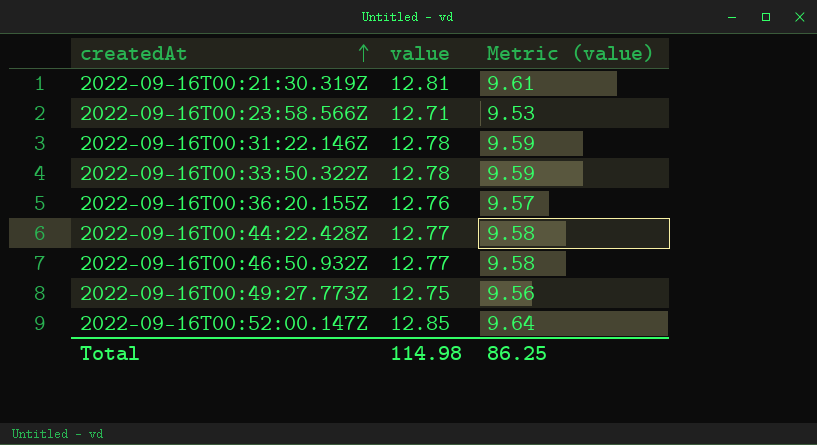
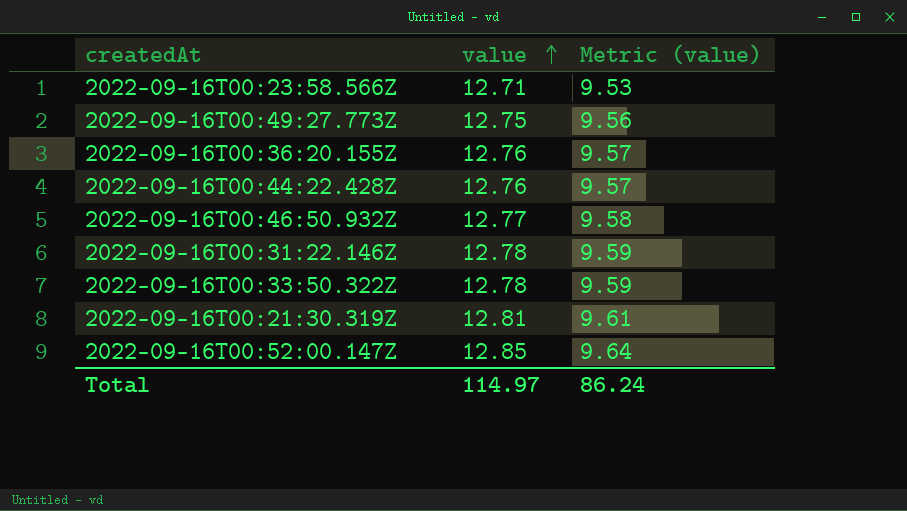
row order: createdAt ascending -> value ascending
2022-09-16T00:44:22.428Z | value: 12.77 -> 12.76
2022-09-16T00:44:22.428Z | Metric (value): 9.58 -> 9.57
Total | value: 114.98 -> 114.97
Total | Metric (value): 86.25 -> 86.24

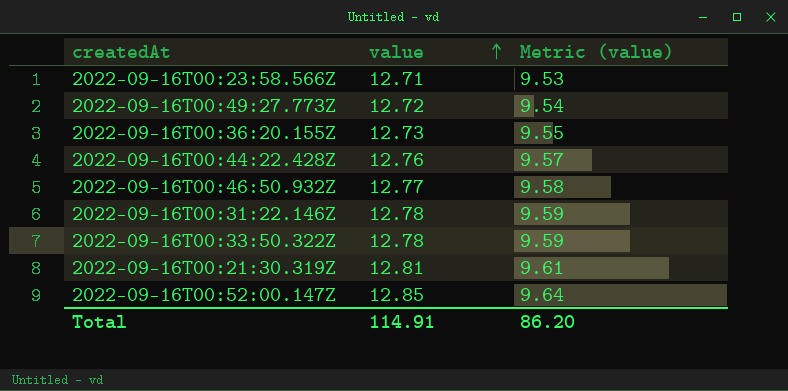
2022-09-16T00:49:27.773Z | value: 12.75 -> 12.72
2022-09-16T00:49:27.773Z | Metric (value): 9.56 -> 9.54
2022-09-16T00:36:20.155Z | value: 12.76 -> 12.73
2022-09-16T00:36:20.155Z | Metric (value): 9.57 -> 9.55
Total | value: 114.97 -> 114.91
Total | Metric (value): 86.24 -> 86.20

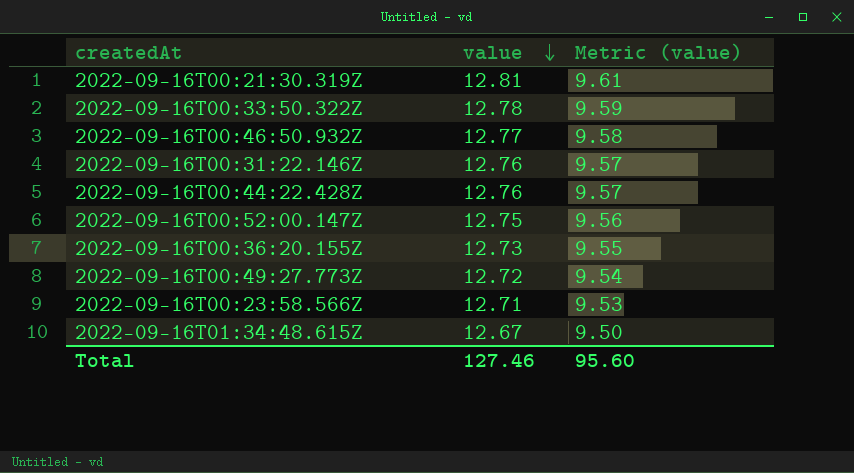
row order: value ascending -> value descending
2022-09-16T00:31:22.146Z | value: 12.78 -> 12.76
2022-09-16T00:31:22.146Z | Metric (value): 9.59 -> 9.57
2022-09-16T00:52:00.147Z | value: 12.85 -> 12.75
2022-09-16T00:52:00.147Z | Metric (value): 9.64 -> 9.56
row 2022-09-16T01:34:48.615Z: none -> 12.67 | 9.50
Total | value: 114.91 -> 127.46
Total | Metric (value): 86.20 -> 95.60

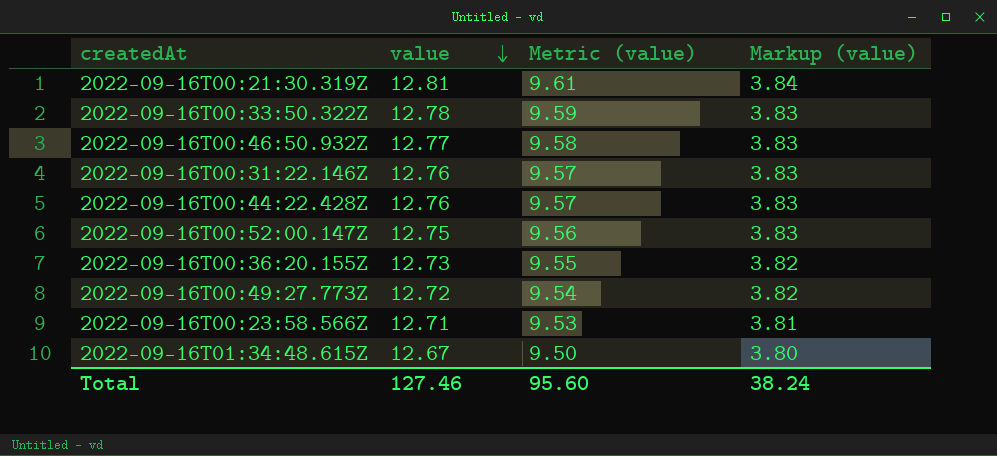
column Markup (value) | formula: none -> [value] * 0.3

